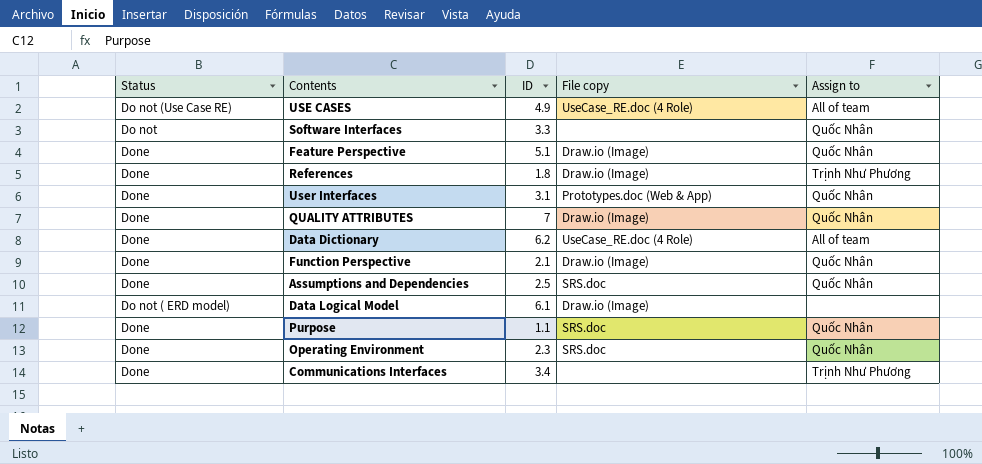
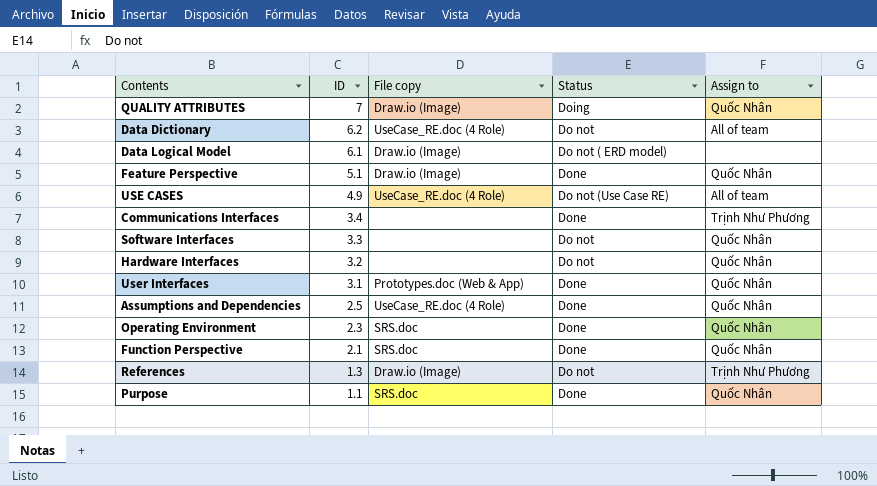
row order: none -> ID descending
column Status | position: 1 -> 4
QUALITY ATTRIBUTES | Status: Done -> Doing
Data Dictionary | Status: Done -> Do not
row Hardware Interfaces: none -> 3.2 | none | Do not | Quốc Nhân
Assumptions and Dependencies | File copy: SRS.doc -> UseCase_RE.doc (4 Role)
Function Perspective | File copy: Draw.io (Image) -> SRS.doc
References | ID: 1.8 -> 1.3
References | Status: Done -> Do not

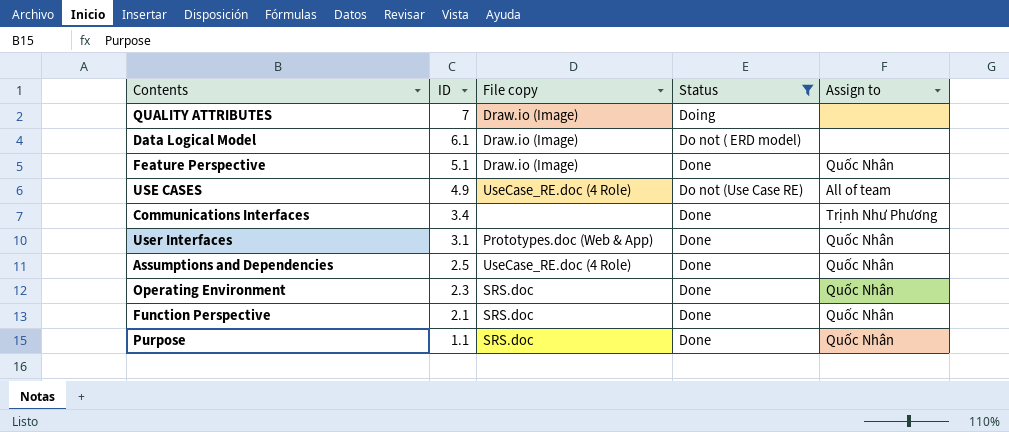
filter: none -> Status != Do not
QUALITY ATTRIBUTES | Assign to: Quốc Nhân -> none

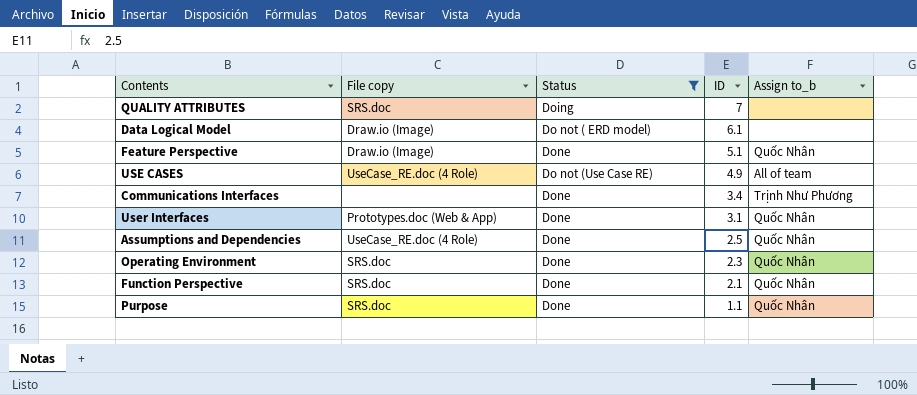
column ID | position: 2 -> 4
column name: Assign to -> Assign to_b
QUALITY ATTRIBUTES | File copy: Draw.io (Image) -> SRS.doc

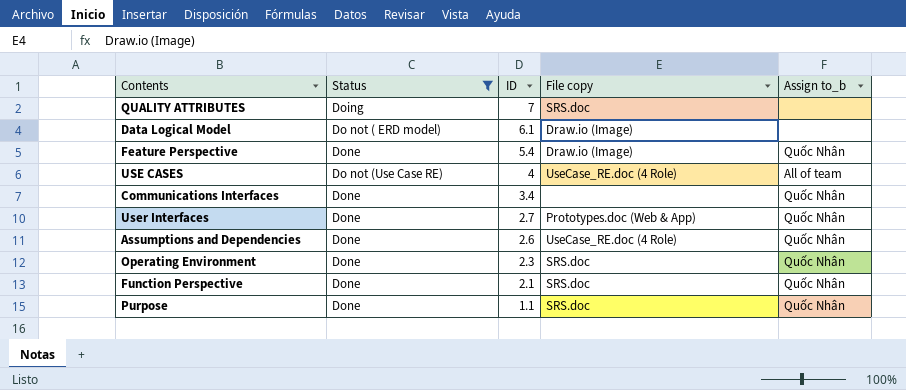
column File copy | position: 2 -> 4
Feature Perspective | ID: 5.1 -> 5.4
USE CASES | ID: 4.9 -> 4
Communications Interfaces | Assign to_b: Trịnh Như Phương -> Quốc Nhân
User Interfaces | ID: 3.1 -> 2.7
Assumptions and Dependencies | ID: 2.5 -> 2.6

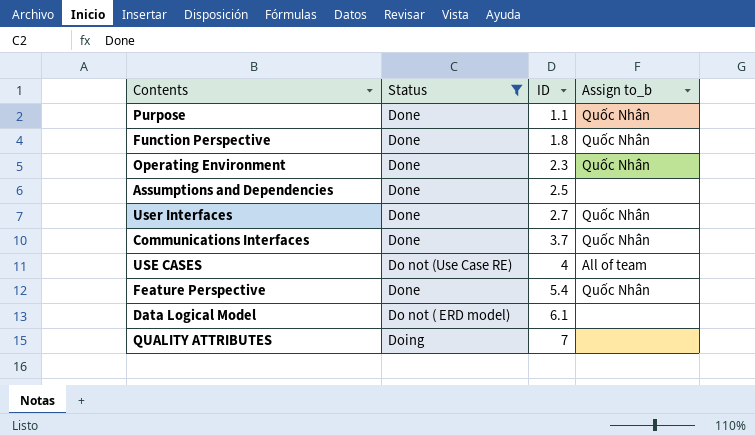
row order: ID descending -> ID ascending
column File copy | position: 4 -> none
Function Perspective | ID: 2.1 -> 1.8
Assumptions and Dependencies | ID: 2.6 -> 2.5
Assumptions and Dependencies | Assign to_b: Quốc Nhân -> none
Communications Interfaces | ID: 3.4 -> 3.7

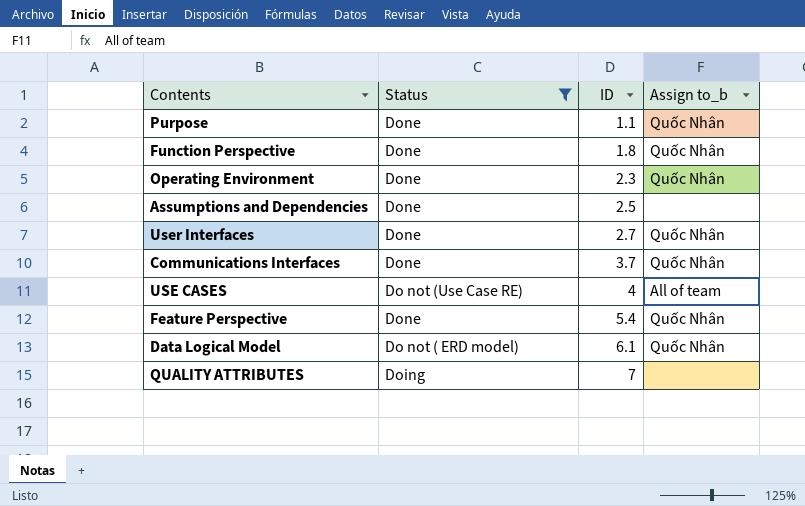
Data Logical Model | Assign to_b: none -> Quốc Nhân

